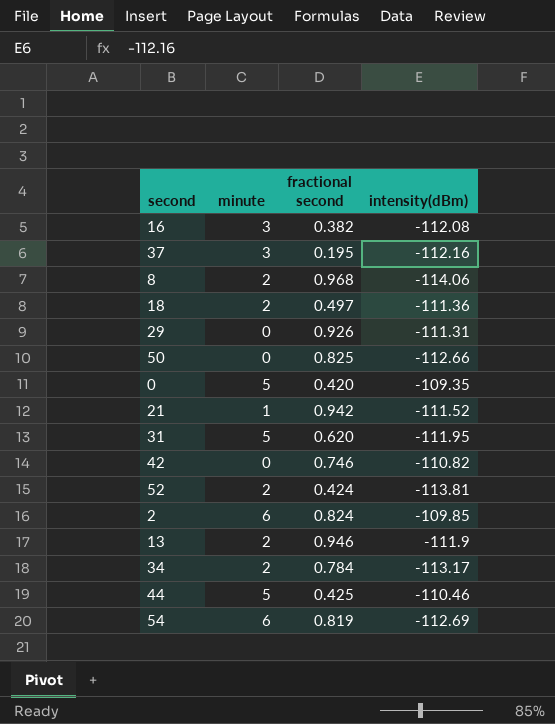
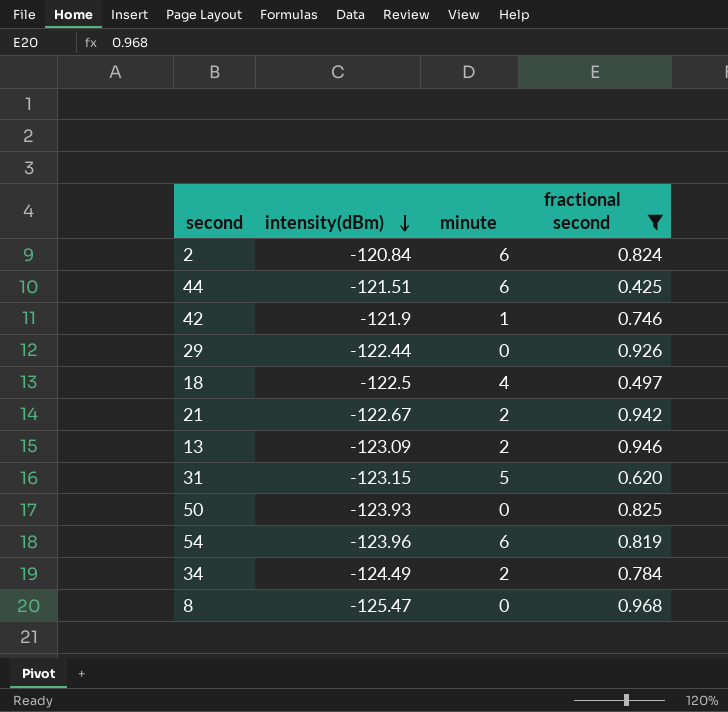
filter: none -> fractional second >= 0.425
row order: none -> intensity(dBm) descending
column intensity(dBm) | position: 4 -> 2
2 | intensity(dBm): -109.85 -> -120.84
44 | intensity(dBm): -110.46 -> -121.51
44 | minute: 5 -> 6
42 | intensity(dBm): -110.82 -> -121.9
42 | minute: 0 -> 1
29 | intensity(dBm): -111.31 -> -122.44
18 | intensity(dBm): -111.36 -> -122.5
18 | minute: 2 -> 4
21 | intensity(dBm): -111.52 -> -122.67
21 | minute: 1 -> 2
13 | intensity(dBm): -111.9 -> -123.09
31 | intensity(dBm): -111.95 -> -123.15
50 | intensity(dBm): -112.66 -> -123.93
54 | intensity(dBm): -112.69 -> -123.96
34 | intensity(dBm): -113.17 -> -124.49
8 | intensity(dBm): -114.06 -> -125.47
8 | minute: 2 -> 0

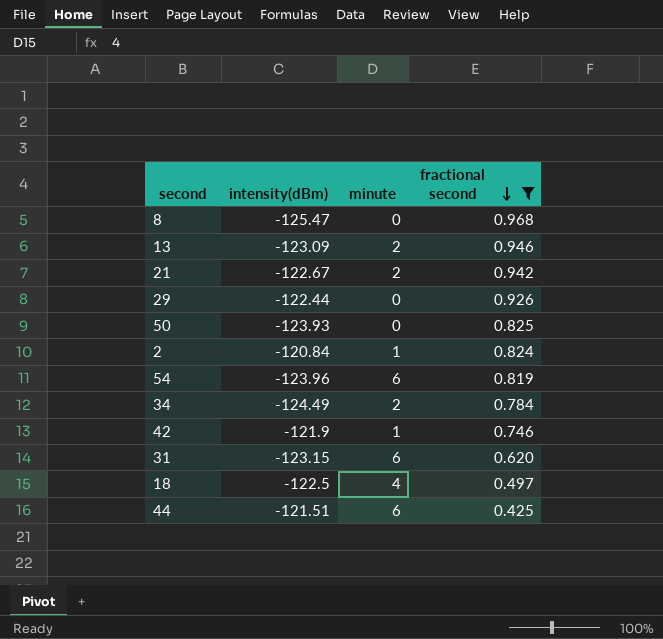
row order: intensity(dBm) descending -> fractional second descending
2 | minute: 6 -> 1
31 | minute: 5 -> 6

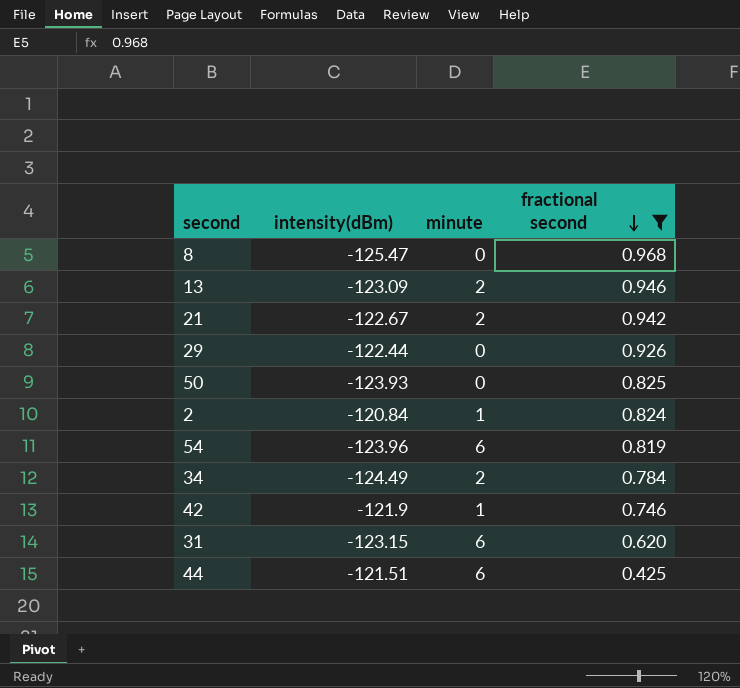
row 18: -122.5 | 4 | 0.497 -> none

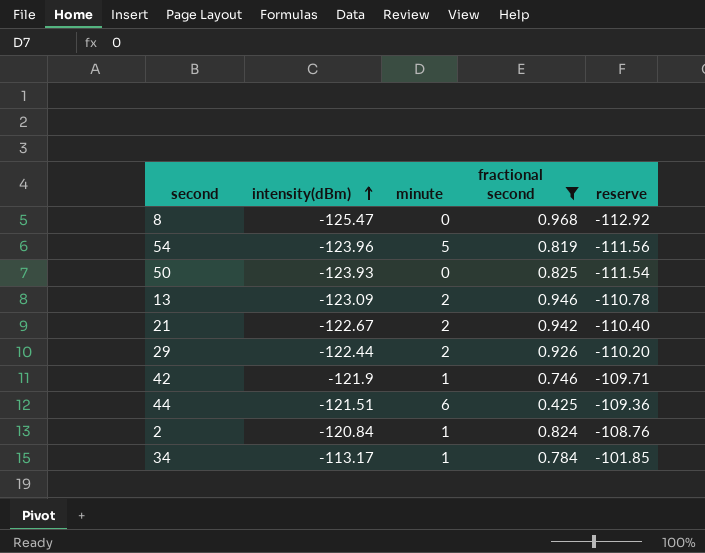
row order: fractional second descending -> intensity(dBm) ascending
column reserve | formula: none -> [intensity(dBm)] * 0.9
row 31: -123.15 | 6 | 0.620 -> none
54 | minute: 6 -> 5
29 | minute: 0 -> 2
34 | intensity(dBm): -124.49 -> -113.17
34 | minute: 2 -> 1

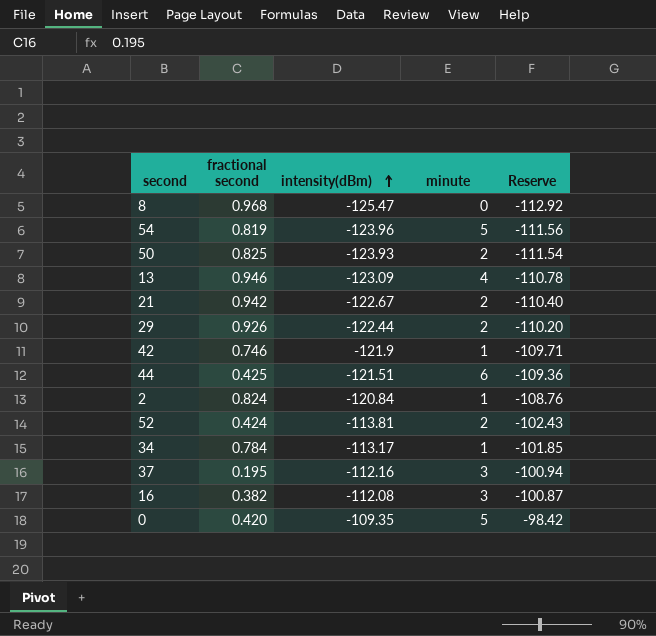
filter: fractional second >= 0.425 -> none
column fractional second | position: 4 -> 2
column name: reserve -> Reserve
50 | minute: 0 -> 2
13 | minute: 2 -> 4

